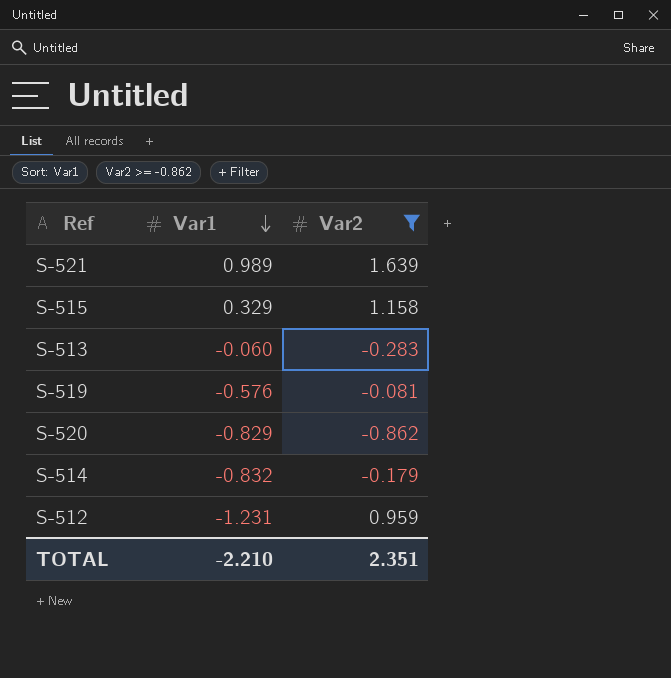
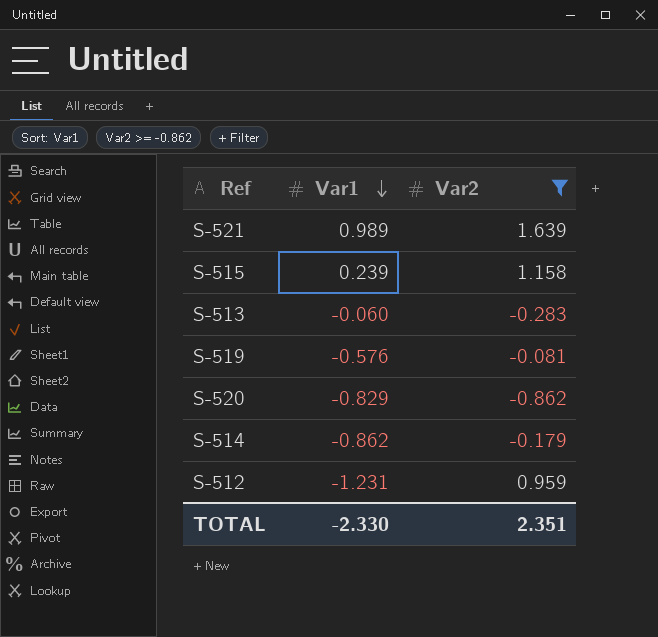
S-515 | Var1: 0.329 -> 0.239
S-514 | Var1: -0.832 -> -0.862
TOTAL | Var1: -2.210 -> -2.330

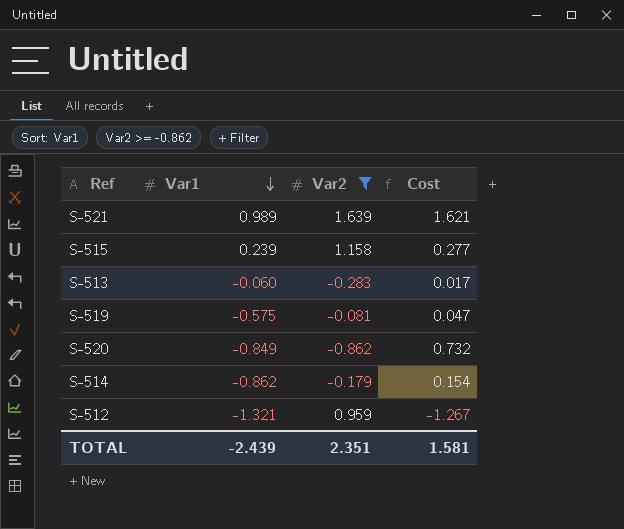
column Cost | formula: none -> [Var1] * [Var2]
S-519 | Var1: -0.576 -> -0.575
S-520 | Var1: -0.829 -> -0.849
S-512 | Var1: -1.231 -> -1.321
TOTAL | Var1: -2.330 -> -2.439

